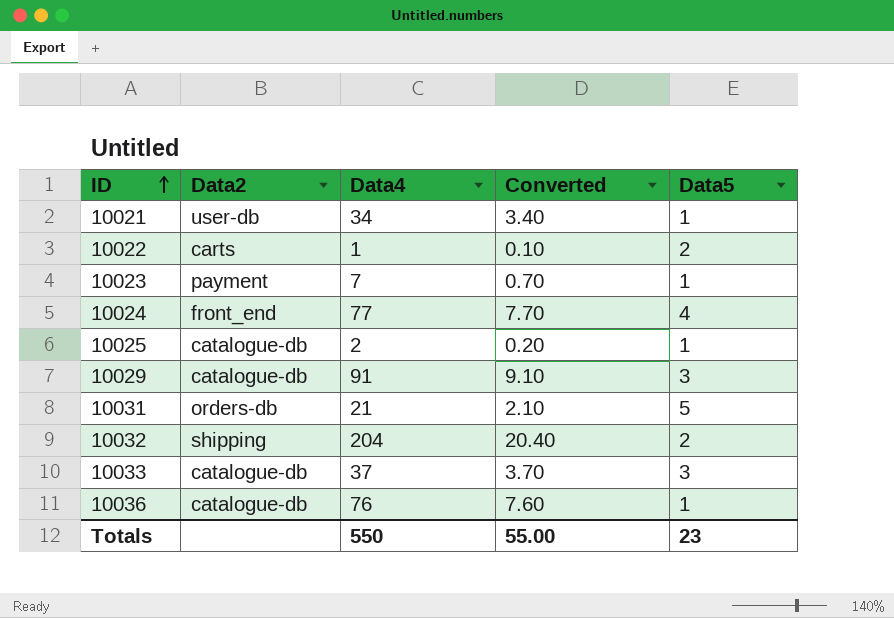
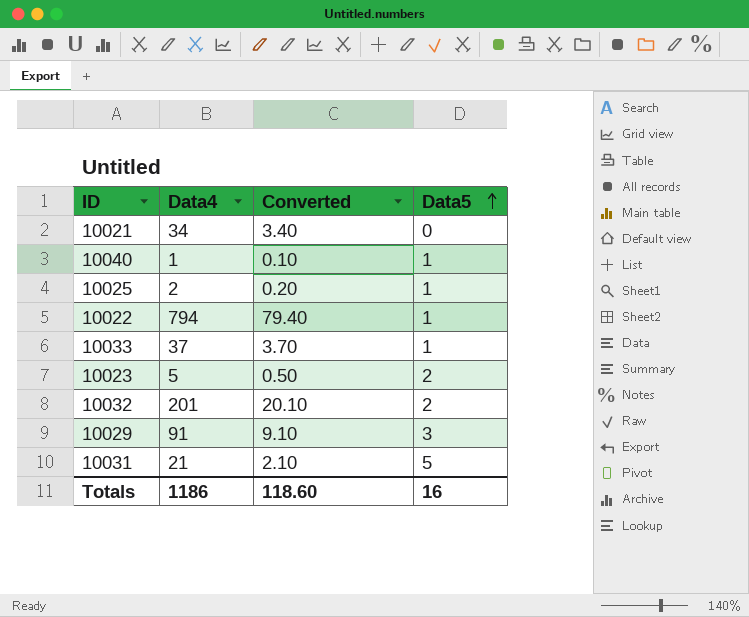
row order: ID ascending -> Data5 ascending
column Data2 | position: 2 -> none
row 10024: front_end | 77 | 7.70 | 4 -> none
row 10036: catalogue-db | 76 | 7.60 | 1 -> none
10021 | Data5: 1 -> 0
row 10040: none -> 1 | 0.10 | 1
10022 | Data4: 1 -> 794
10022 | Converted: 0.10 -> 79.40
10022 | Data5: 2 -> 1
10033 | Data5: 3 -> 1
10023 | Data4: 7 -> 5
10023 | Converted: 0.70 -> 0.50
10023 | Data5: 1 -> 2
10032 | Data4: 204 -> 201
10032 | Converted: 20.40 -> 20.10
Totals | Data4: 550 -> 1186
Totals | Converted: 55.00 -> 118.60
Totals | Data5: 23 -> 16

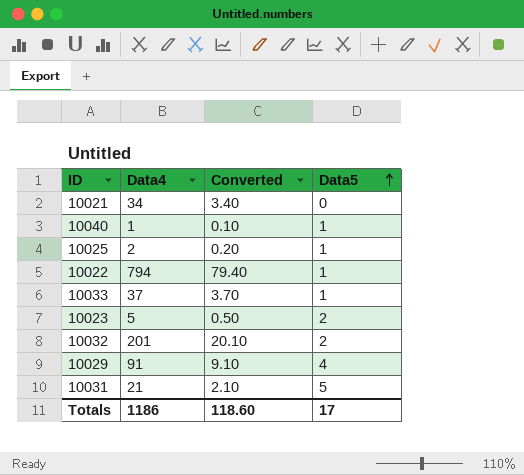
10029 | Data5: 3 -> 4
Totals | Data5: 16 -> 17

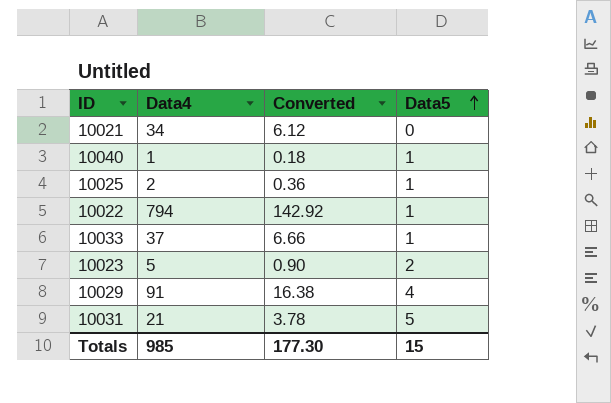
column Converted | formula: [Data4] * 0.1 -> [Data4] * 0.18
row 10032: 201 | 20.10 | 2 -> none
Totals | Data4: 1186 -> 985
Totals | Converted: 118.60 -> 177.30
Totals | Data5: 17 -> 15

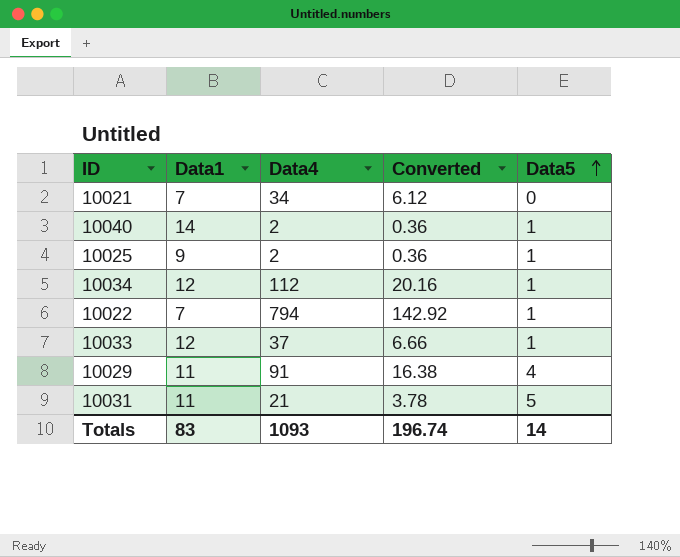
column Data1 | position: none -> 2
row 10023: 5 | 0.90 | 2 -> none
10040 | Data4: 1 -> 2
10040 | Converted: 0.18 -> 0.36
row 10034: none -> 12 | 112 | 20.16 | 1
Totals | Data4: 985 -> 1093
Totals | Converted: 177.30 -> 196.74
Totals | Data5: 15 -> 14

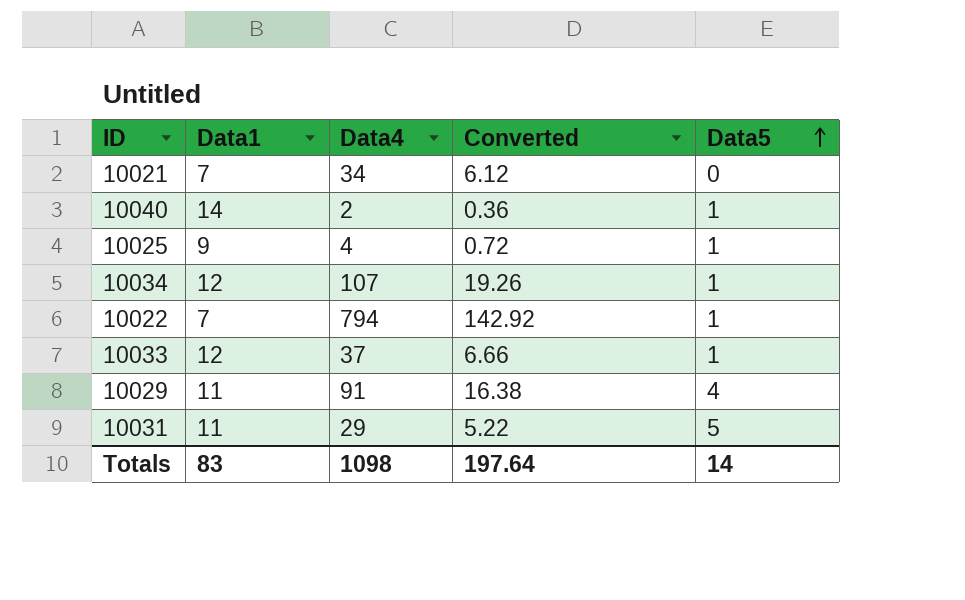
10025 | Data4: 2 -> 4
10025 | Converted: 0.36 -> 0.72
10034 | Data4: 112 -> 107
10034 | Converted: 20.16 -> 19.26
10031 | Data4: 21 -> 29
10031 | Converted: 3.78 -> 5.22
Totals | Data4: 1093 -> 1098
Totals | Converted: 196.74 -> 197.64

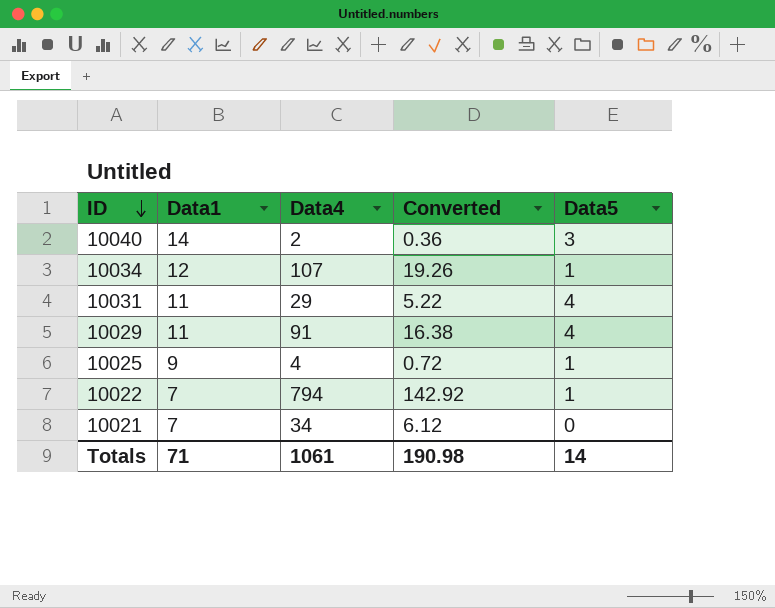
row order: Data5 ascending -> ID descending
row 10033: 12 | 37 | 6.66 | 1 -> none
10040 | Data5: 1 -> 3
10031 | Data5: 5 -> 4
Totals | Data1: 83 -> 71
Totals | Data4: 1098 -> 1061
Totals | Converted: 197.64 -> 190.98

